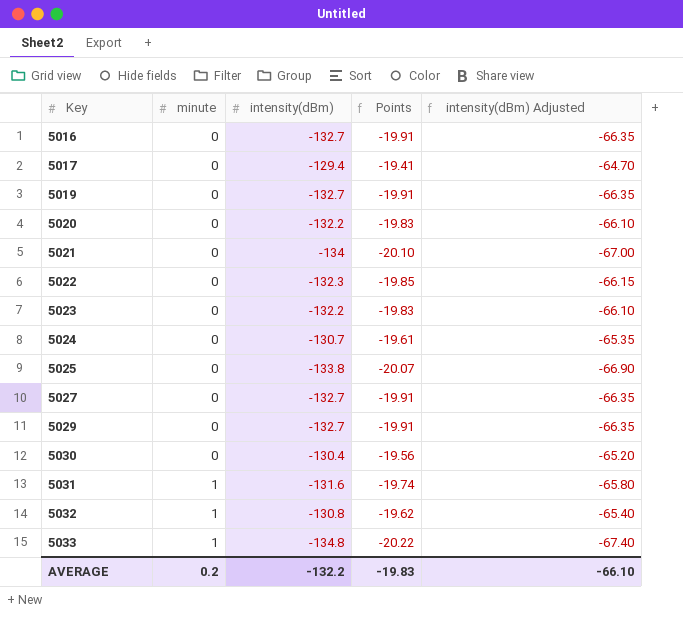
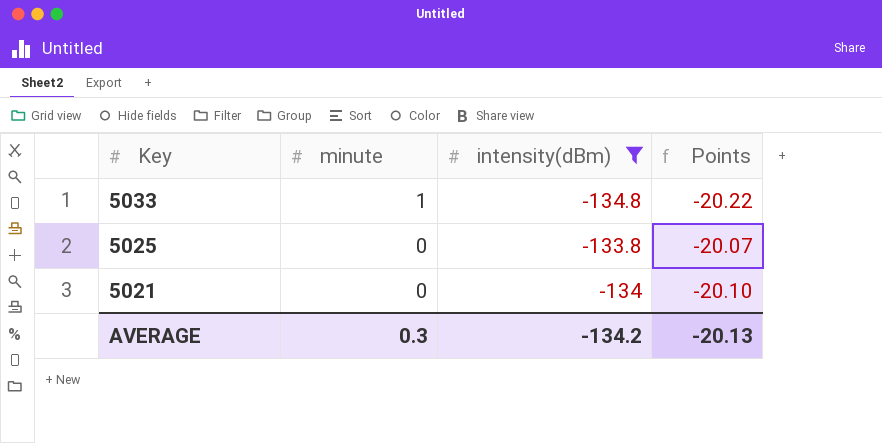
filter: none -> intensity(dBm) <= -133.8
row order: Key ascending -> Key descending
column intensity(dBm) Adjusted | formula: [intensity(dBm)] * 0.5 -> none
AVERAGE | minute: 0.2 -> 0.3
AVERAGE | intensity(dBm): -132.2 -> -134.2
AVERAGE | Points: -19.83 -> -20.13

